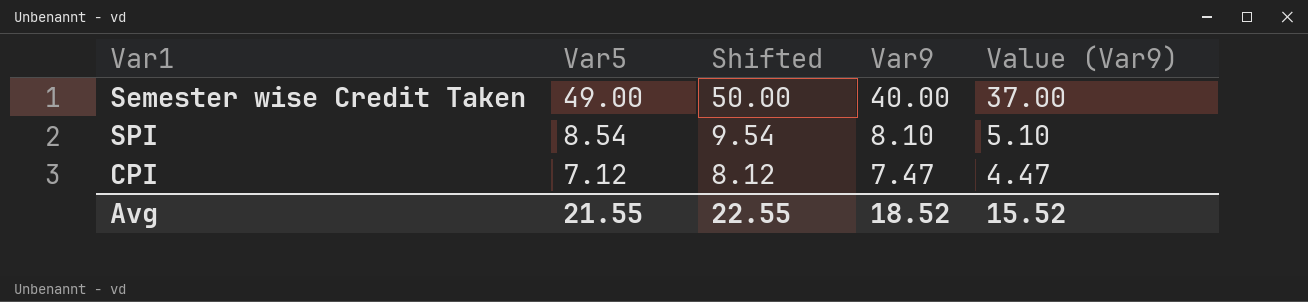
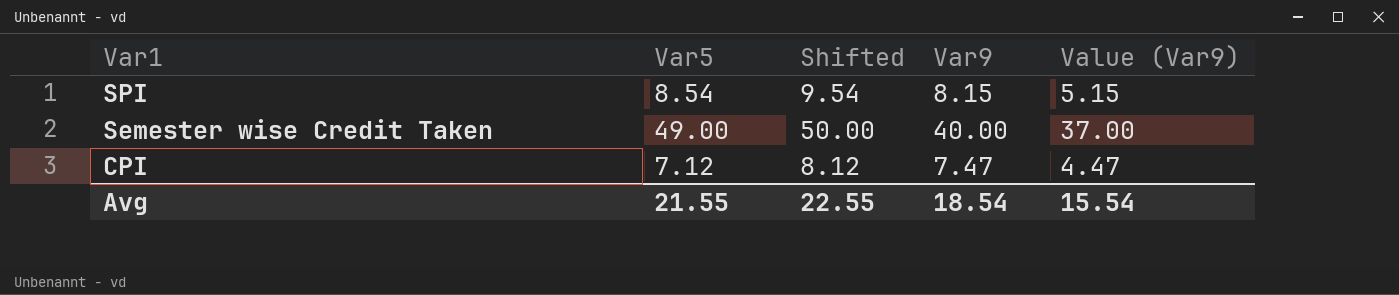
row order: Var5 descending -> Var1 descending
SPI | Var9: 8.10 -> 8.15
SPI | Value (Var9): 5.10 -> 5.15
Avg | Var9: 18.52 -> 18.54
Avg | Value (Var9): 15.52 -> 15.54

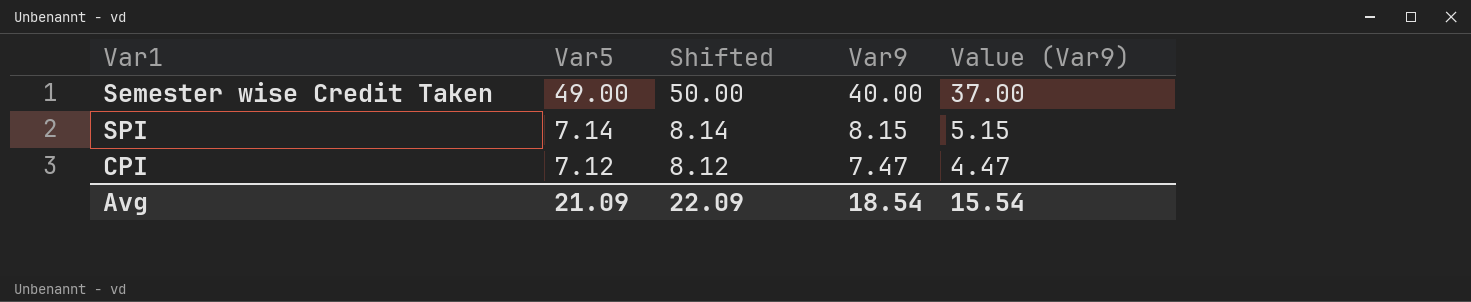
row order: Var1 descending -> Var5 descending
SPI | Var5: 8.54 -> 7.14
SPI | Shifted: 9.54 -> 8.14
Avg | Var5: 21.55 -> 21.09
Avg | Shifted: 22.55 -> 22.09

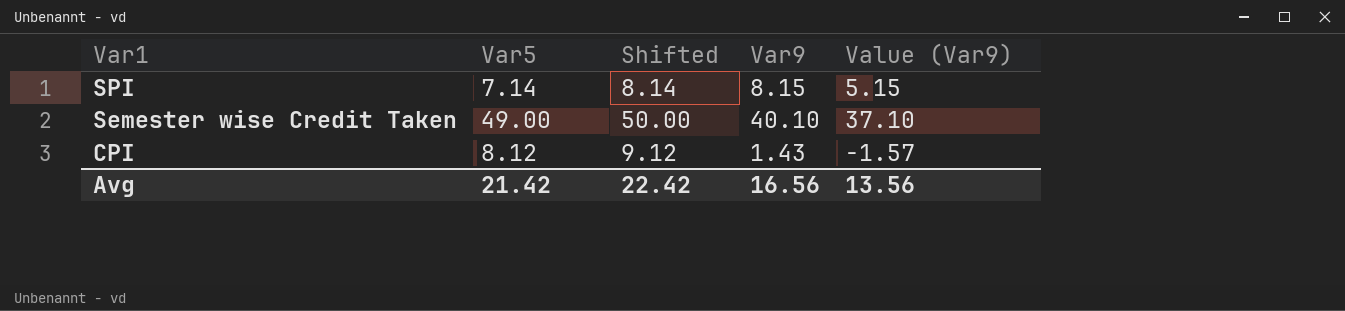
row order: Var5 descending -> Var1 descending
Semester wise Credit Taken | Var9: 40.00 -> 40.10
Semester wise Credit Taken | Value (Var9): 37.00 -> 37.10
CPI | Var5: 7.12 -> 8.12
CPI | Shifted: 8.12 -> 9.12
CPI | Var9: 7.47 -> 1.43
CPI | Value (Var9): 4.47 -> -1.57
Avg | Var5: 21.09 -> 21.42
Avg | Shifted: 22.09 -> 22.42
Avg | Var9: 18.54 -> 16.56
Avg | Value (Var9): 15.54 -> 13.56

